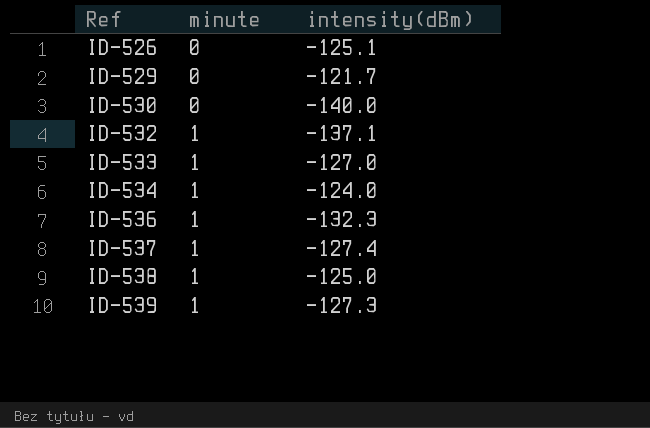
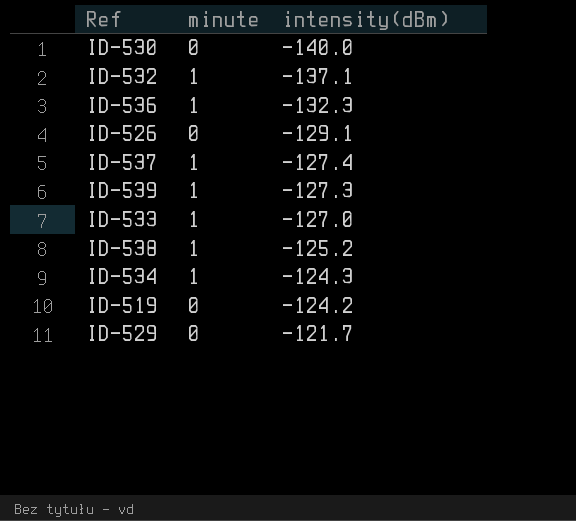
row order: Ref ascending -> intensity(dBm) ascending
ID-526 | intensity(dBm): -125.1 -> -129.1
ID-538 | intensity(dBm): -125.0 -> -125.2
ID-534 | intensity(dBm): -124.0 -> -124.3
row ID-519: none -> 0 | -124.2

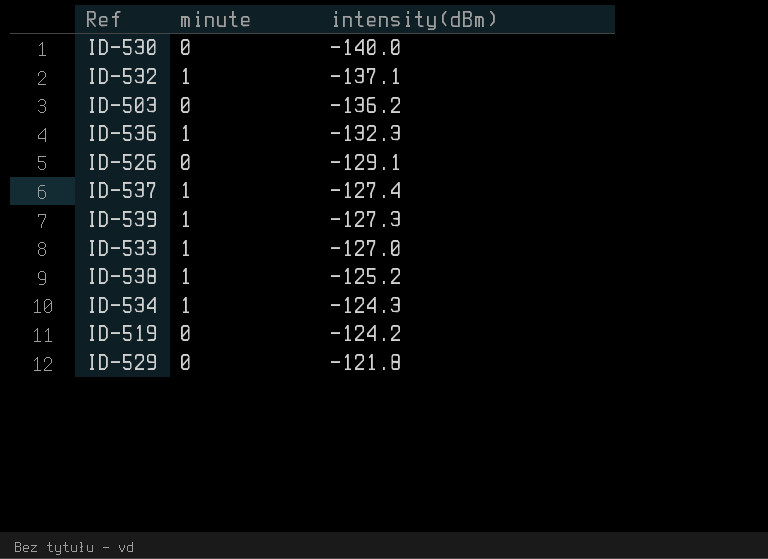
row ID-503: none -> 0 | -136.2
ID-529 | intensity(dBm): -121.7 -> -121.8

